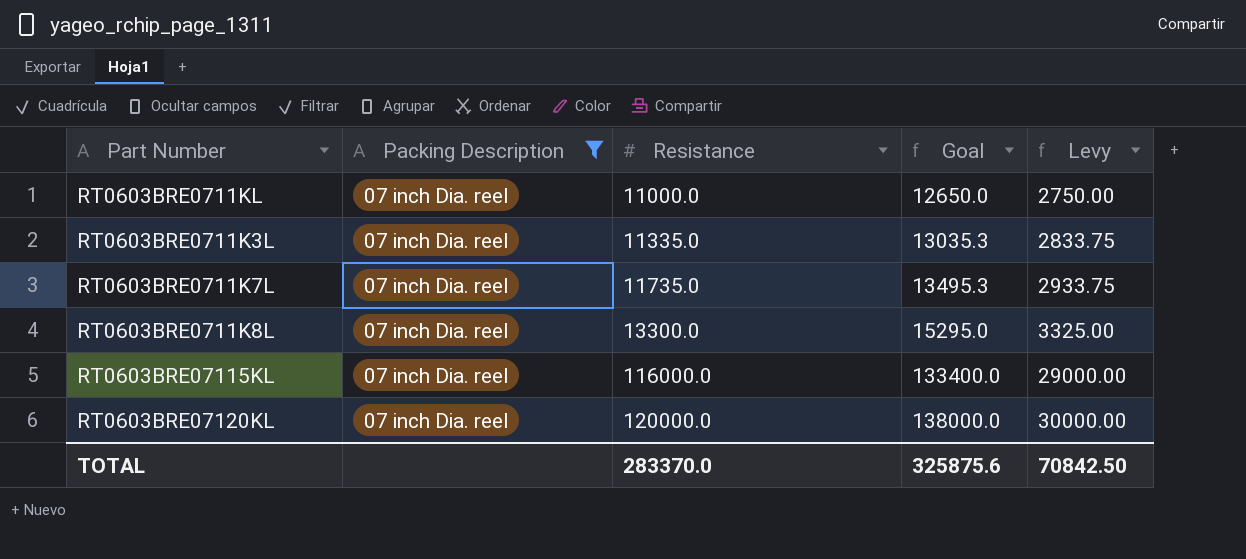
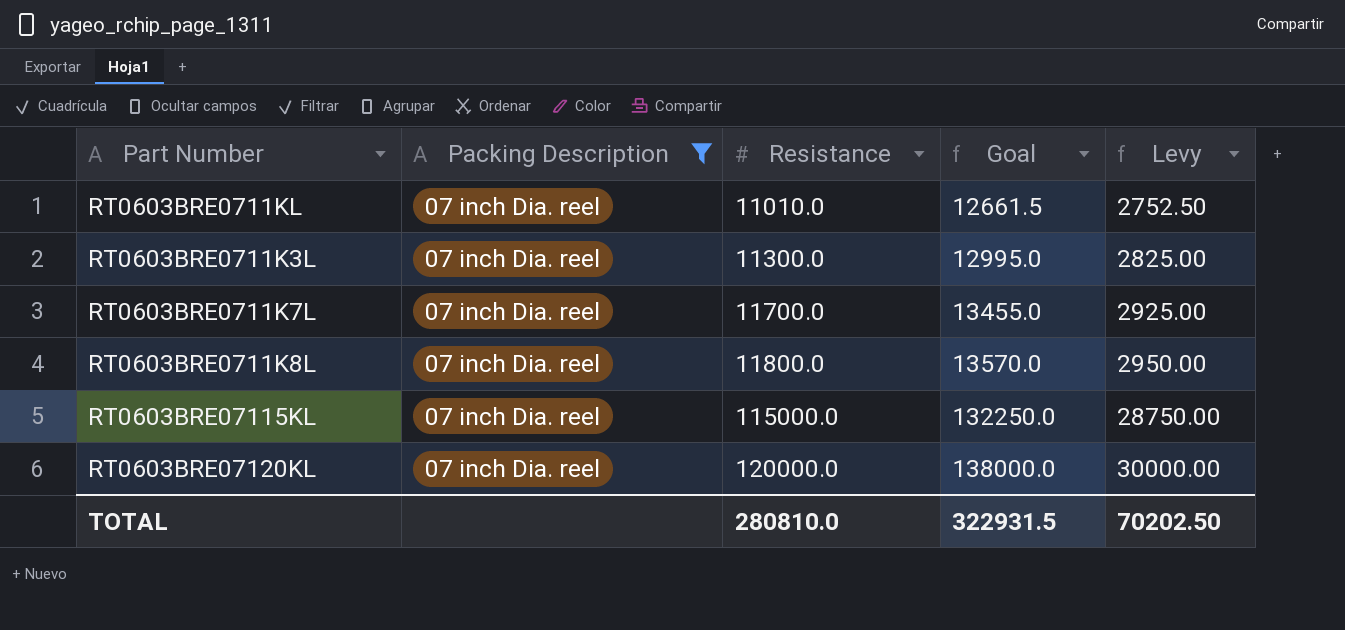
RT0603BRE0711KL | Resistance: 11000.0 -> 11010.0
RT0603BRE0711KL | Goal: 12650.0 -> 12661.5
RT0603BRE0711KL | Levy: 2750.00 -> 2752.50
RT0603BRE0711K3L | Resistance: 11335.0 -> 11300.0
RT0603BRE0711K3L | Goal: 13035.3 -> 12995.0
RT0603BRE0711K3L | Levy: 2833.75 -> 2825.00
RT0603BRE0711K7L | Resistance: 11735.0 -> 11700.0
RT0603BRE0711K7L | Goal: 13495.3 -> 13455.0
RT0603BRE0711K7L | Levy: 2933.75 -> 2925.00
RT0603BRE0711K8L | Resistance: 13300.0 -> 11800.0
RT0603BRE0711K8L | Goal: 15295.0 -> 13570.0
RT0603BRE0711K8L | Levy: 3325.00 -> 2950.00
RT0603BRE07115KL | Resistance: 116000.0 -> 115000.0
RT0603BRE07115KL | Goal: 133400.0 -> 132250.0
RT0603BRE07115KL | Levy: 29000.00 -> 28750.00
TOTAL | Resistance: 283370.0 -> 280810.0
TOTAL | Goal: 325875.6 -> 322931.5
TOTAL | Levy: 70842.50 -> 70202.50

